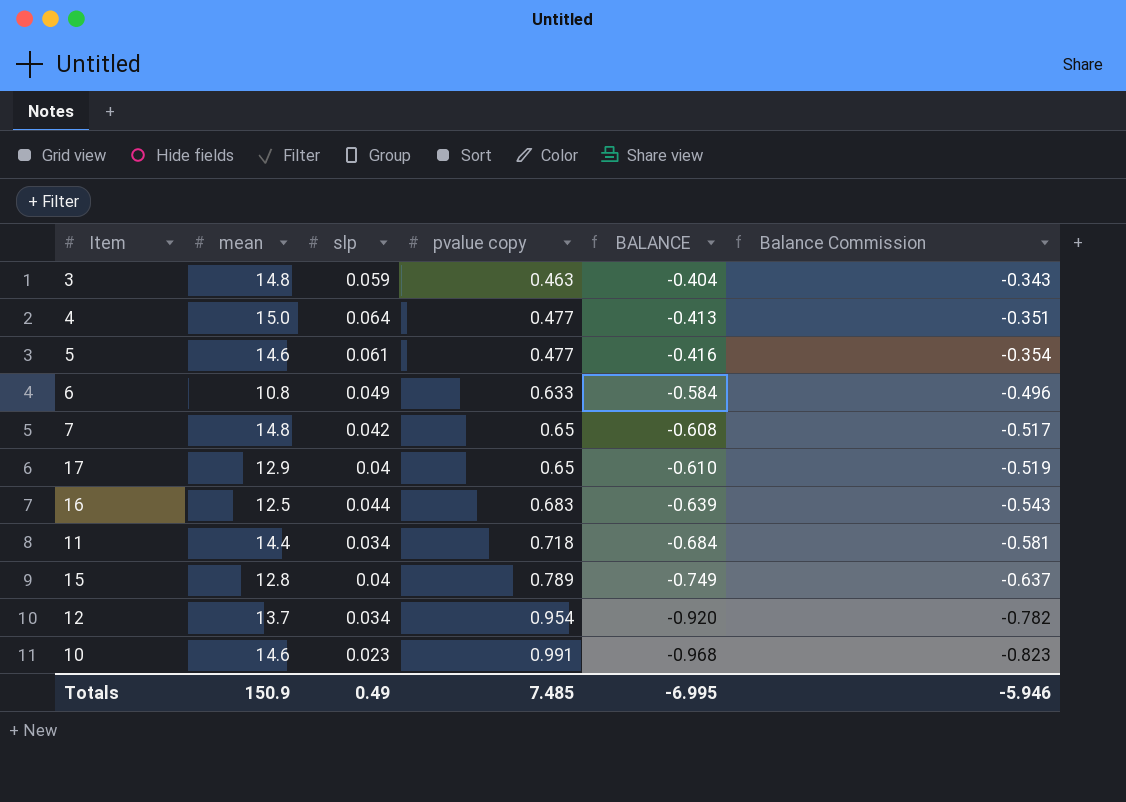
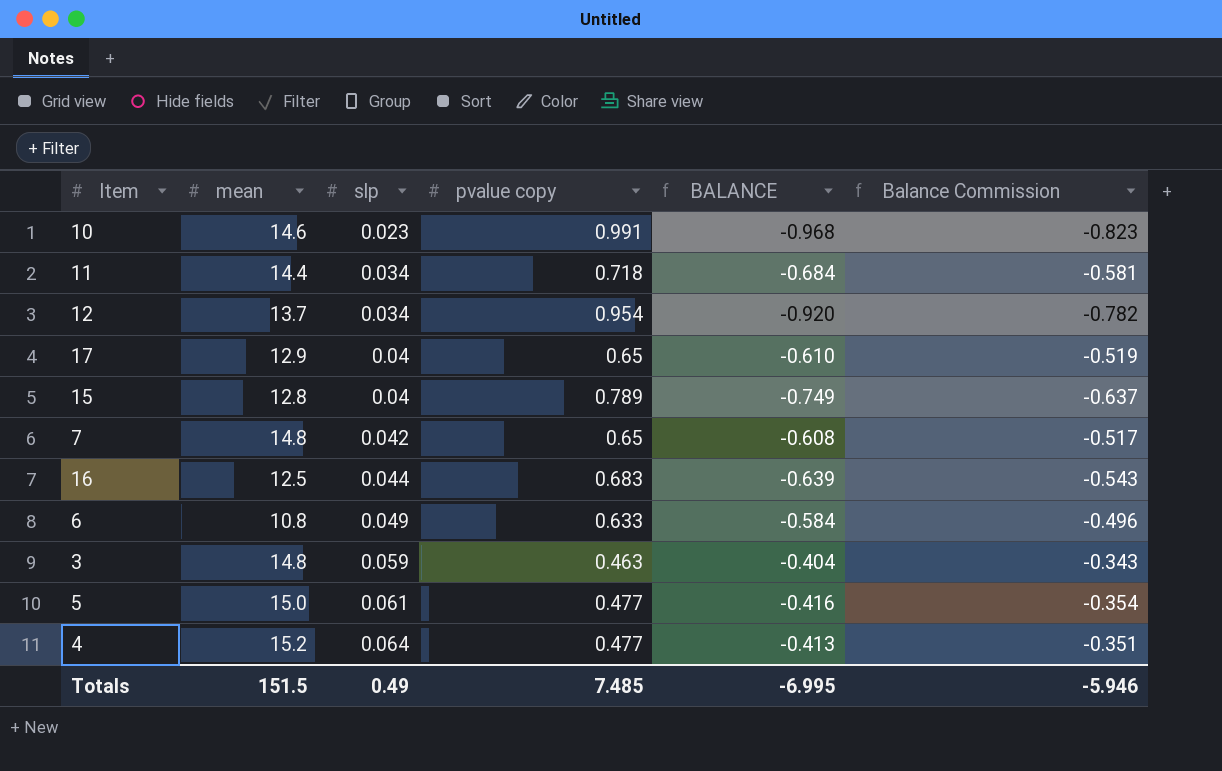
row order: pvalue copy ascending -> slp ascending
5 | mean: 14.6 -> 15.0
4 | mean: 15.0 -> 15.2
Totals | mean: 150.9 -> 151.5

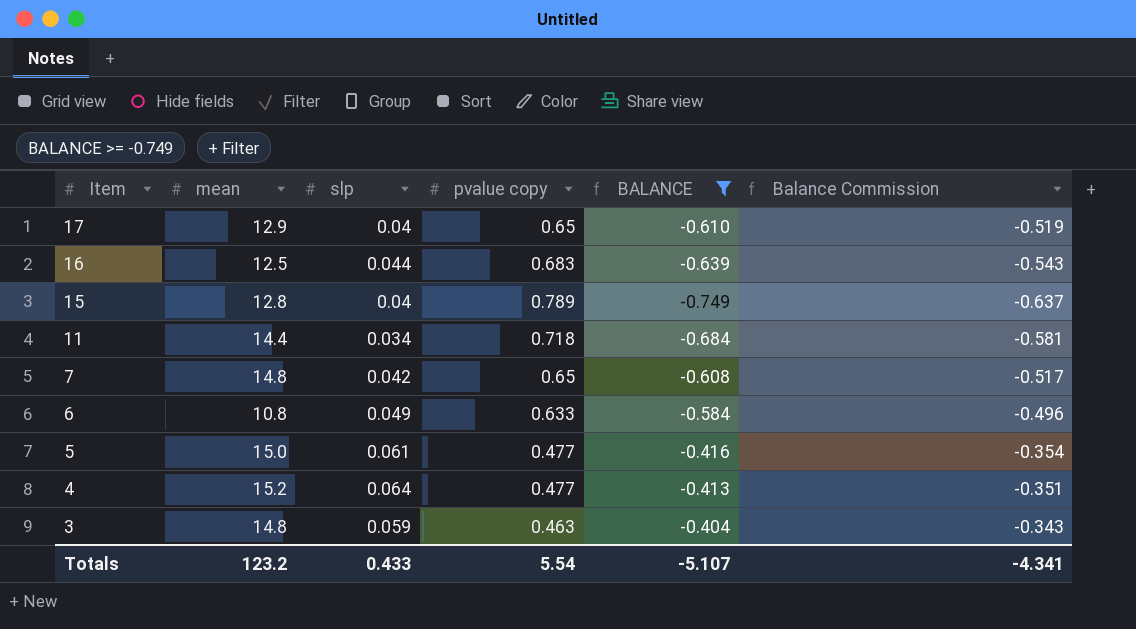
filter: none -> BALANCE >= -0.749
row order: slp ascending -> Item descending
Totals | mean: 151.5 -> 123.2
Totals | slp: 0.49 -> 0.433
Totals | pvalue copy: 7.485 -> 5.54
Totals | BALANCE: -6.995 -> -5.107
Totals | Balance Commission: -5.946 -> -4.341

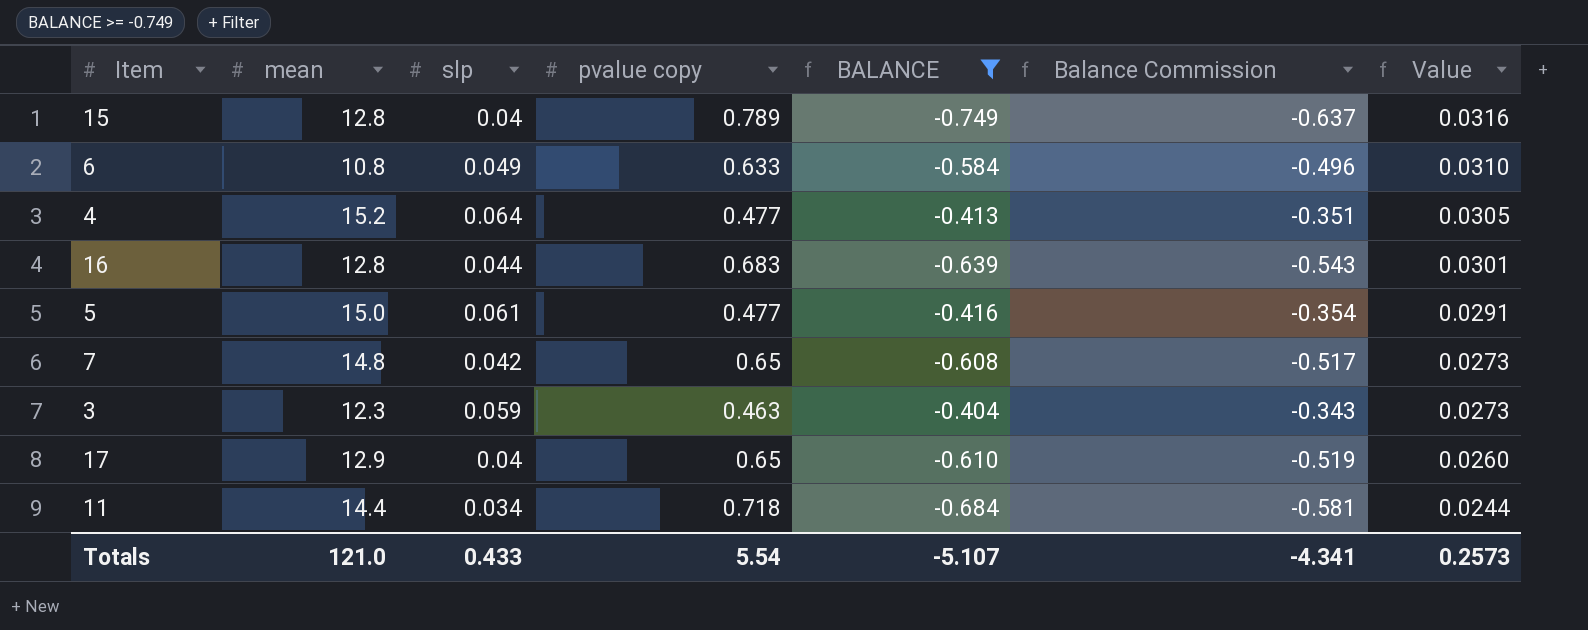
row order: Item descending -> Value descending
column Value | formula: none -> [slp] * [pvalue copy]
16 | mean: 12.5 -> 12.8
3 | mean: 14.8 -> 12.3
Totals | mean: 123.2 -> 121.0

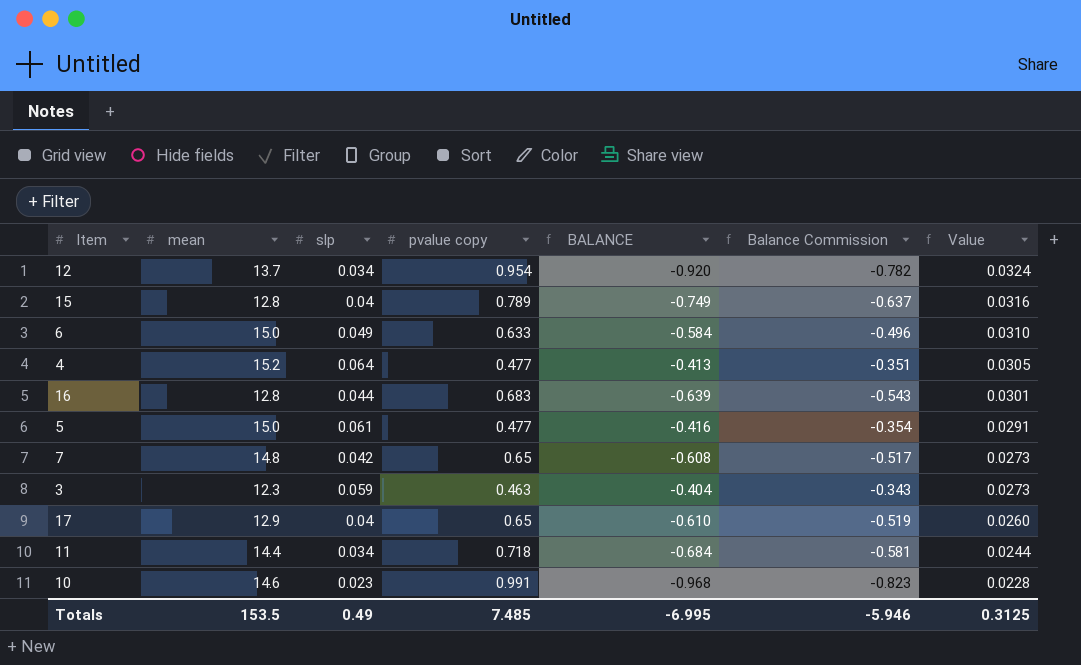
filter: BALANCE >= -0.749 -> none
6 | mean: 10.8 -> 15.0
Totals | mean: 121.0 -> 153.5
Totals | slp: 0.433 -> 0.49
Totals | pvalue copy: 5.54 -> 7.485
Totals | BALANCE: -5.107 -> -6.995
Totals | Balance Commission: -4.341 -> -5.946
Totals | Value: 0.2573 -> 0.3125

